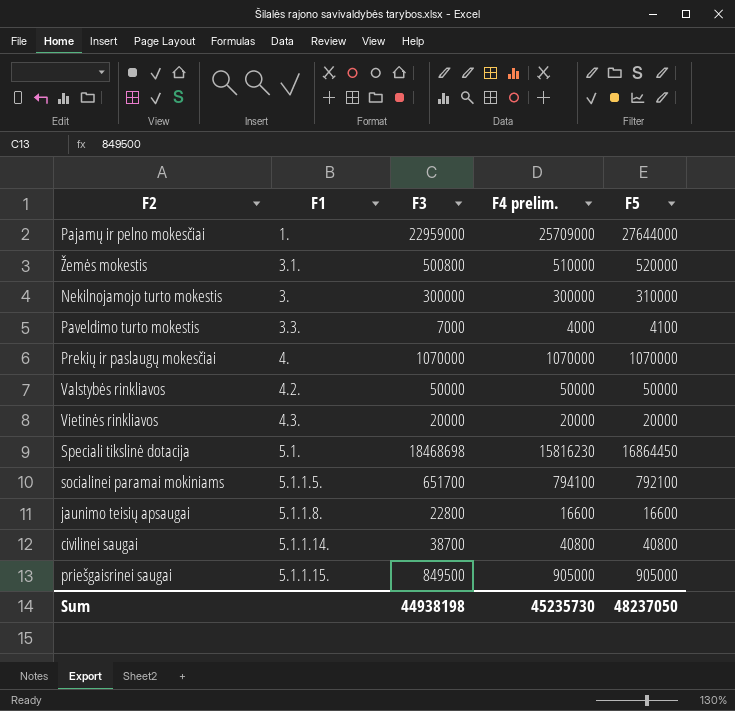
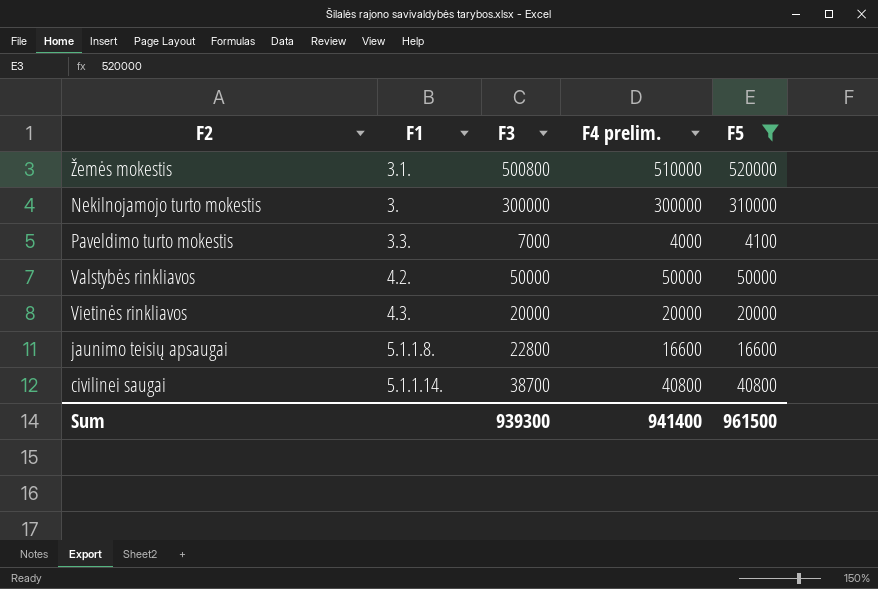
filter: none -> F5 <= 520000
Sum | F3: 44938198 -> 939300
Sum | F4 prelim.: 45235730 -> 941400
Sum | F5: 48237050 -> 961500

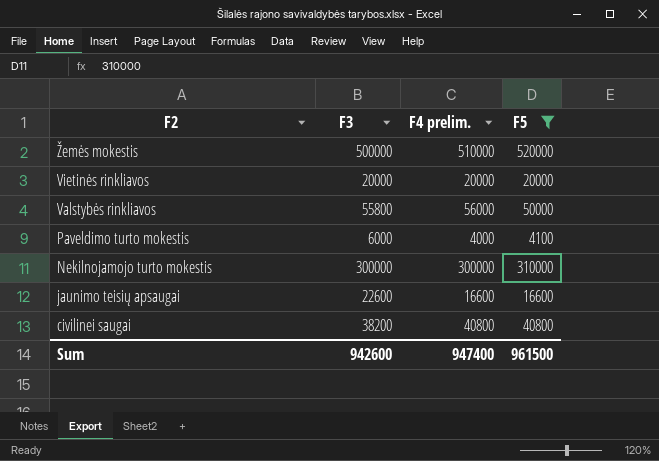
row order: none -> F2 descending
column F1 | position: 2 -> none
Žemės mokestis | F3: 500800 -> 500000
Valstybės rinkliavos | F3: 50000 -> 55800
Valstybės rinkliavos | F4 prelim.: 50000 -> 56000
Paveldimo turto mokestis | F3: 7000 -> 6000
jaunimo teisių apsaugai | F3: 22800 -> 22600
civilinei saugai | F3: 38700 -> 38200
Sum | F3: 939300 -> 942600
Sum | F4 prelim.: 941400 -> 947400

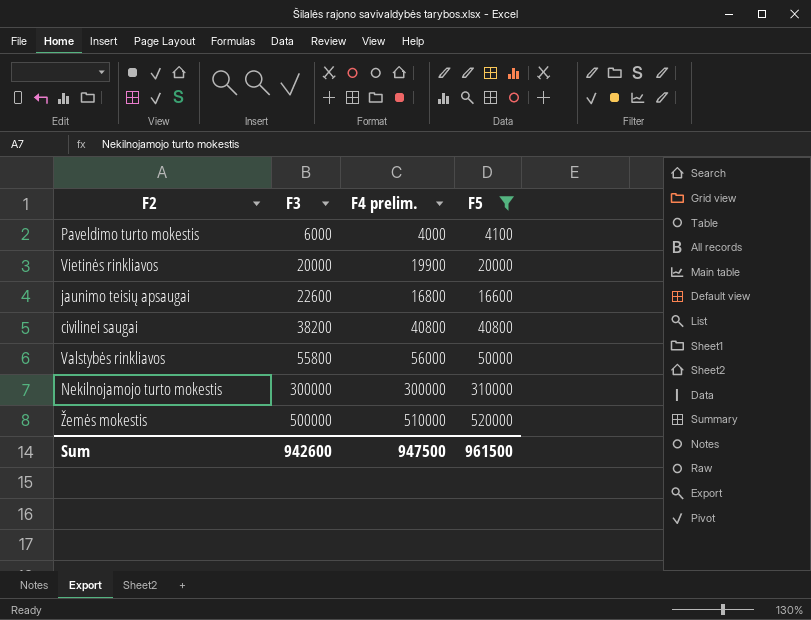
row order: F2 descending -> F3 ascending
Vietinės rinkliavos | F4 prelim.: 20000 -> 19900
jaunimo teisių apsaugai | F4 prelim.: 16600 -> 16800
Sum | F4 prelim.: 947400 -> 947500

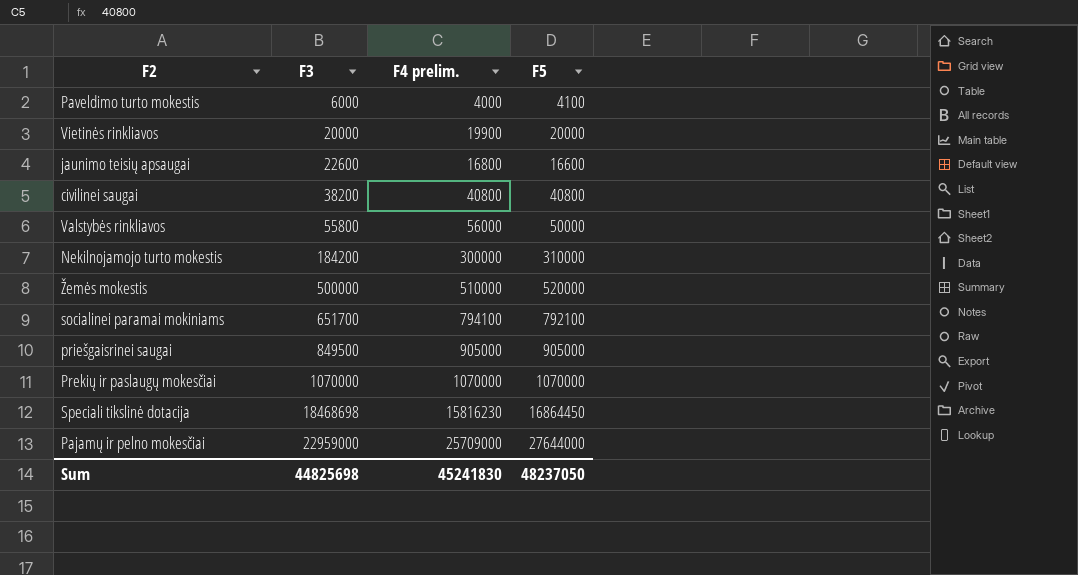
filter: F5 <= 520000 -> none
Nekilnojamojo turto mokestis | F3: 300000 -> 184200
Sum | F3: 942600 -> 44825698
Sum | F4 prelim.: 947500 -> 45241830
Sum | F5: 961500 -> 48237050

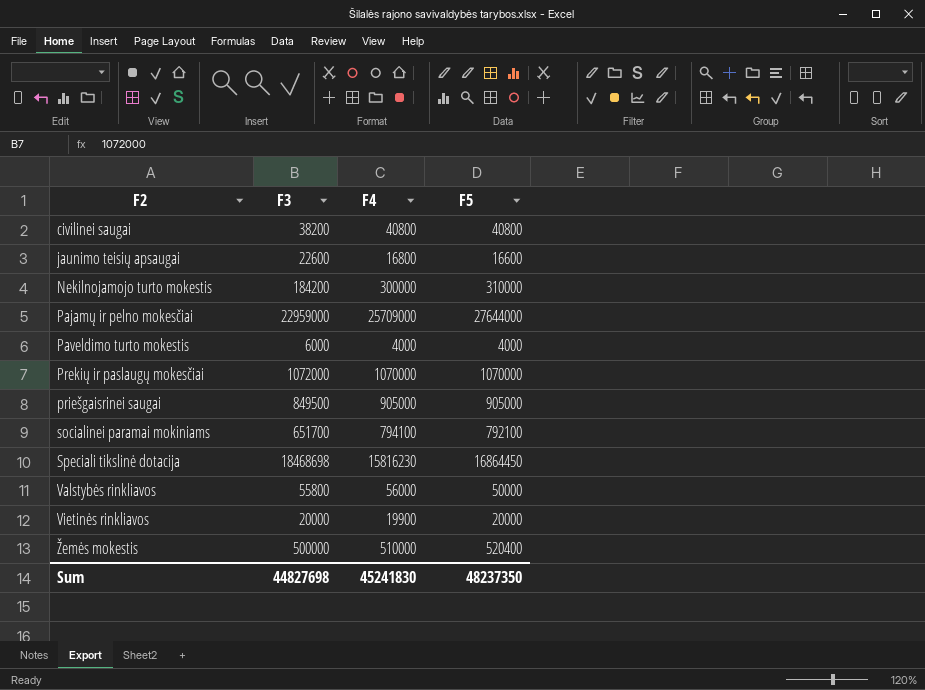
row order: F3 ascending -> F2 ascending
column name: F4 prelim. -> F4
Paveldimo turto mokestis | F5: 4100 -> 4000
Prekių ir paslaugų mokesčiai | F3: 1070000 -> 1072000
Žemės mokestis | F5: 520000 -> 520400
Sum | F3: 44825698 -> 44827698
Sum | F5: 48237050 -> 48237350

